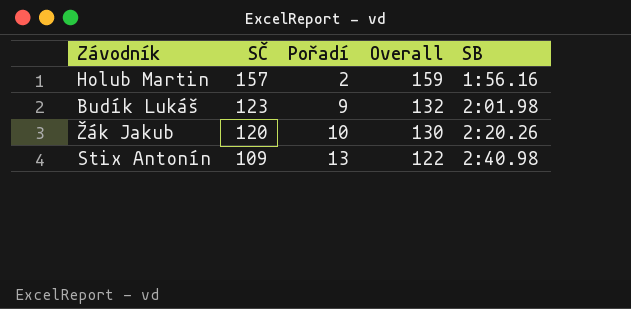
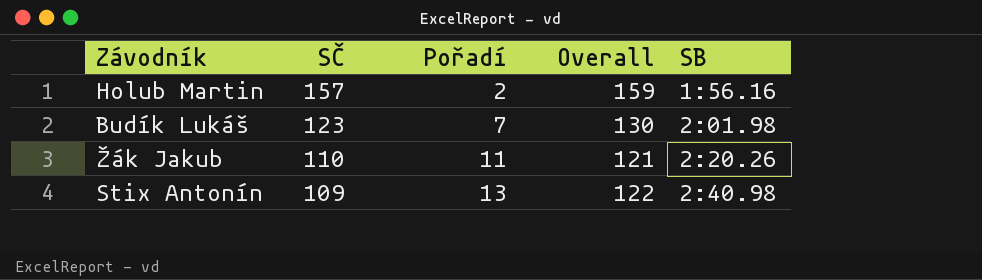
Budík Lukáš | Pořadí: 9 -> 7
Budík Lukáš | Overall: 132 -> 130
Žák Jakub | SČ: 120 -> 110
Žák Jakub | Pořadí: 10 -> 11
Žák Jakub | Overall: 130 -> 121

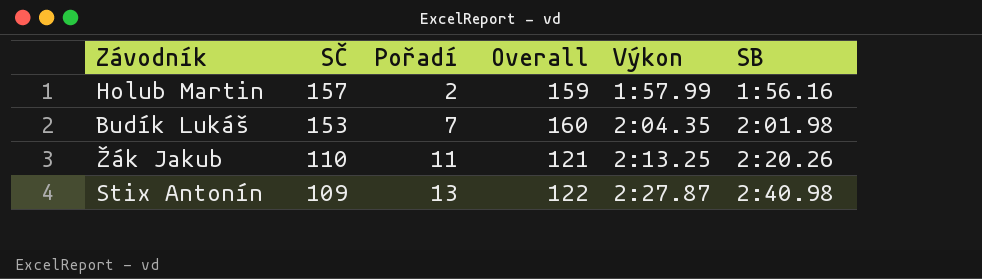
column Výkon | position: none -> 5
Budík Lukáš | SČ: 123 -> 153
Budík Lukáš | Overall: 130 -> 160

